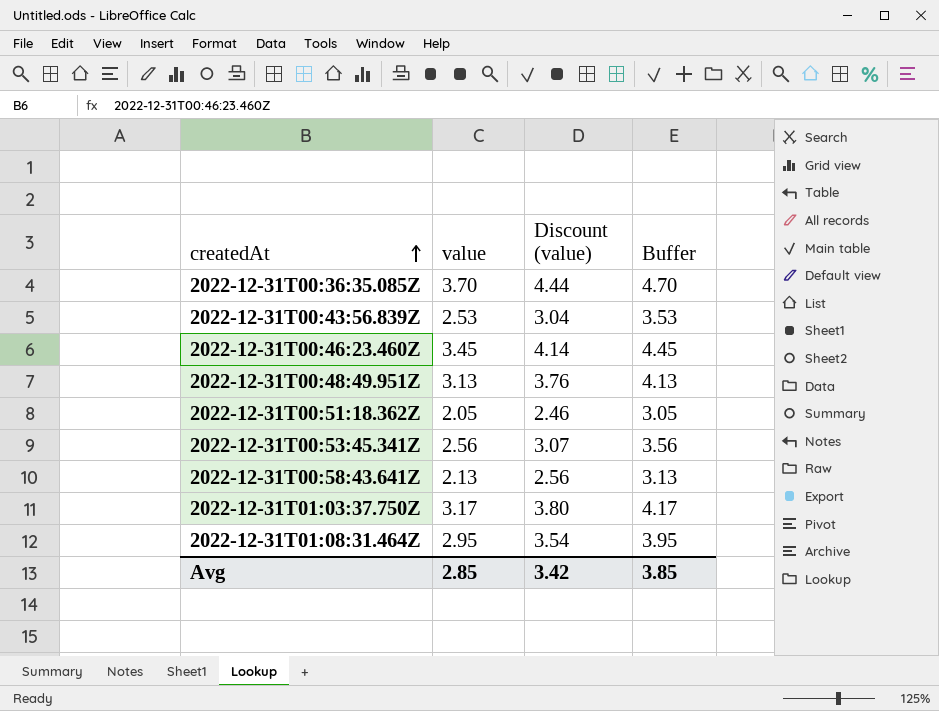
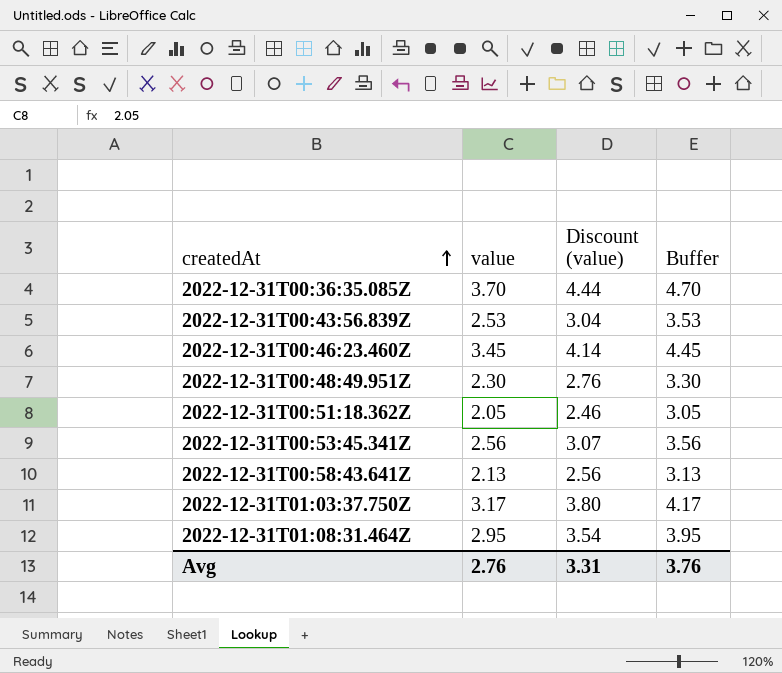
2022-12-31T00:48:49.951Z | value: 3.13 -> 2.30
2022-12-31T00:48:49.951Z | Discount (value): 3.76 -> 2.76
2022-12-31T00:48:49.951Z | Buffer: 4.13 -> 3.30
Avg | value: 2.85 -> 2.76
Avg | Discount (value): 3.42 -> 3.31
Avg | Buffer: 3.85 -> 3.76

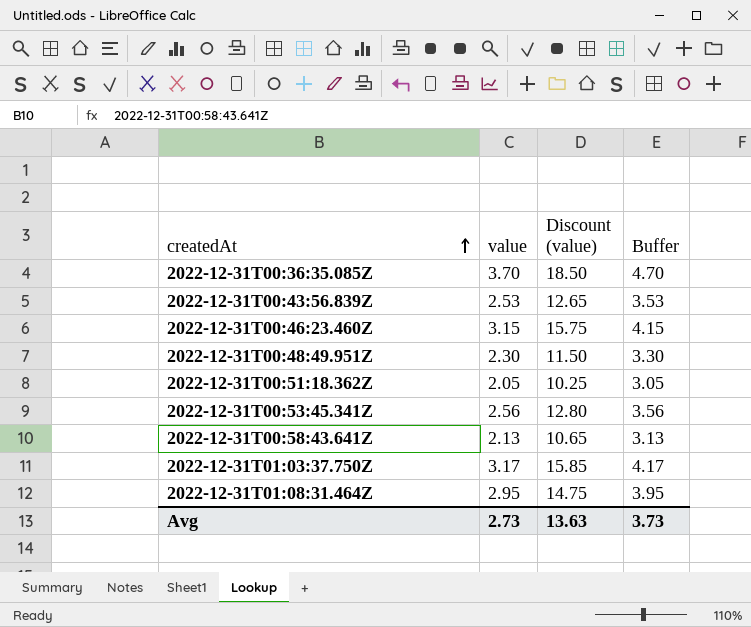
column Discount (value) | formula: [value] * 1.2 -> [value] * 5
2022-12-31T00:46:23.460Z | value: 3.45 -> 3.15
2022-12-31T00:46:23.460Z | Buffer: 4.45 -> 4.15
Avg | value: 2.76 -> 2.73
Avg | Discount (value): 3.31 -> 13.63
Avg | Buffer: 3.76 -> 3.73

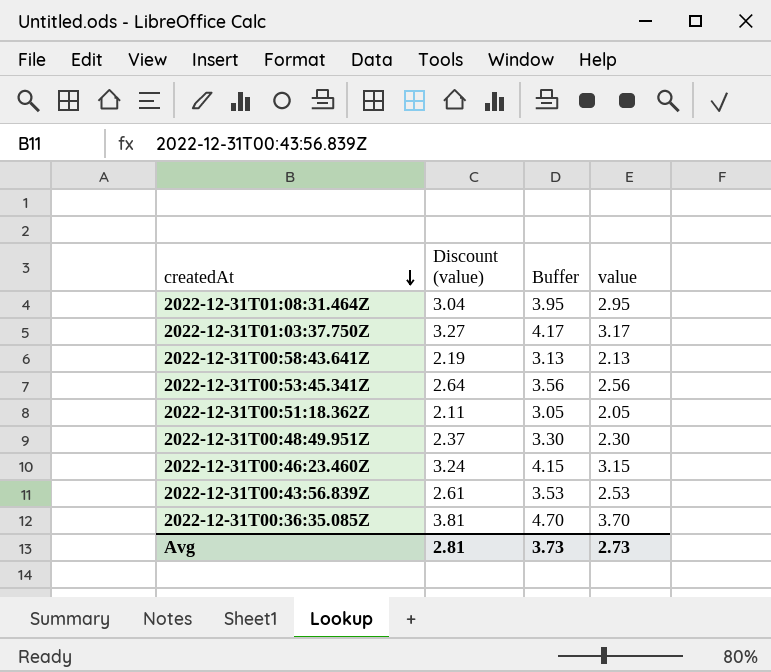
row order: createdAt ascending -> createdAt descending
column Discount (value) | formula: [value] * 5 -> [value] * 1.03
column value | position: 2 -> 4
Avg | Discount (value): 13.63 -> 2.81

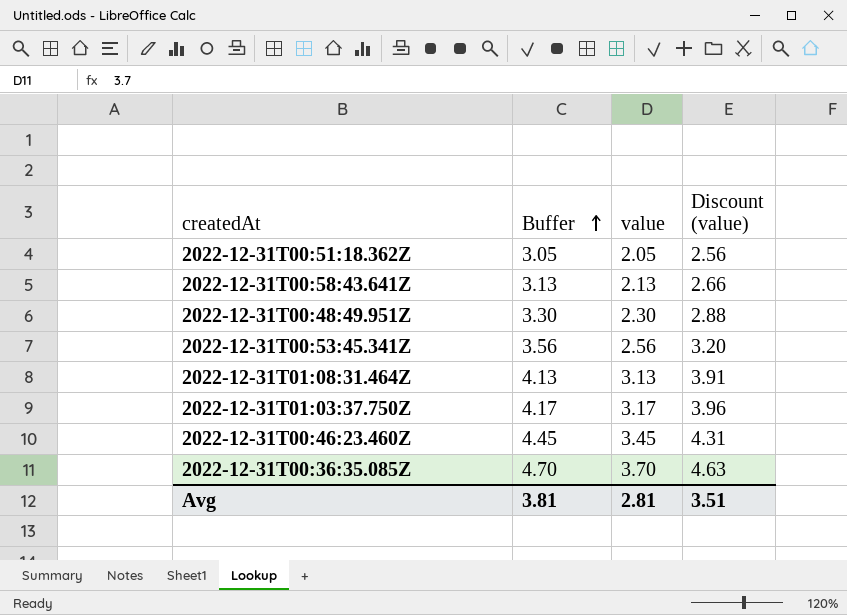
row order: createdAt descending -> Buffer ascending
column Discount (value) | formula: [value] * 1.03 -> [value] * 1.25
column Discount (value) | position: 2 -> 4
row 2022-12-31T00:43:56.839Z: 2.61 | 3.53 | 2.53 -> none
2022-12-31T01:08:31.464Z | Buffer: 3.95 -> 4.13
2022-12-31T01:08:31.464Z | value: 2.95 -> 3.13
2022-12-31T00:46:23.460Z | Buffer: 4.15 -> 4.45
2022-12-31T00:46:23.460Z | value: 3.15 -> 3.45
Avg | Buffer: 3.73 -> 3.81
Avg | value: 2.73 -> 2.81
Avg | Discount (value): 2.81 -> 3.51

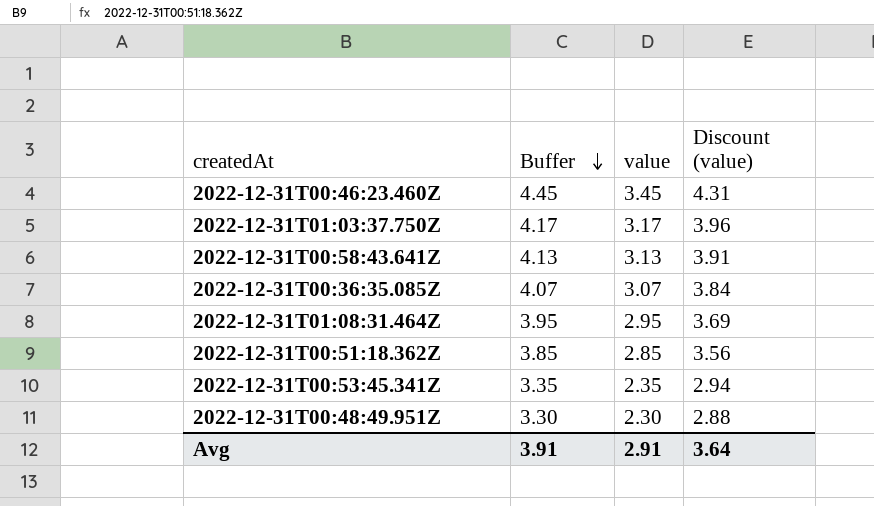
row order: Buffer ascending -> Buffer descending
2022-12-31T00:58:43.641Z | Buffer: 3.13 -> 4.13
2022-12-31T00:58:43.641Z | value: 2.13 -> 3.13
2022-12-31T00:58:43.641Z | Discount (value): 2.66 -> 3.91
2022-12-31T00:36:35.085Z | Buffer: 4.70 -> 4.07
2022-12-31T00:36:35.085Z | value: 3.70 -> 3.07
2022-12-31T00:36:35.085Z | Discount (value): 4.63 -> 3.84
2022-12-31T01:08:31.464Z | Buffer: 4.13 -> 3.95
2022-12-31T01:08:31.464Z | value: 3.13 -> 2.95
2022-12-31T01:08:31.464Z | Discount (value): 3.91 -> 3.69
2022-12-31T00:51:18.362Z | Buffer: 3.05 -> 3.85
2022-12-31T00:51:18.362Z | value: 2.05 -> 2.85
2022-12-31T00:51:18.362Z | Discount (value): 2.56 -> 3.56
2022-12-31T00:53:45.341Z | Buffer: 3.56 -> 3.35
2022-12-31T00:53:45.341Z | value: 2.56 -> 2.35
2022-12-31T00:53:45.341Z | Discount (value): 3.20 -> 2.94
Avg | Buffer: 3.81 -> 3.91
Avg | value: 2.81 -> 2.91
Avg | Discount (value): 3.51 -> 3.64

